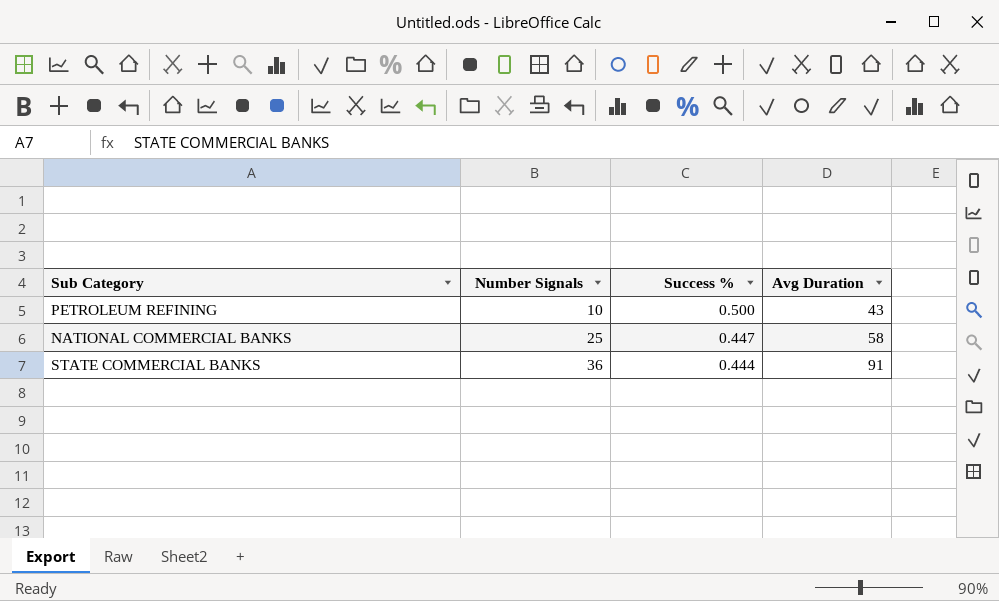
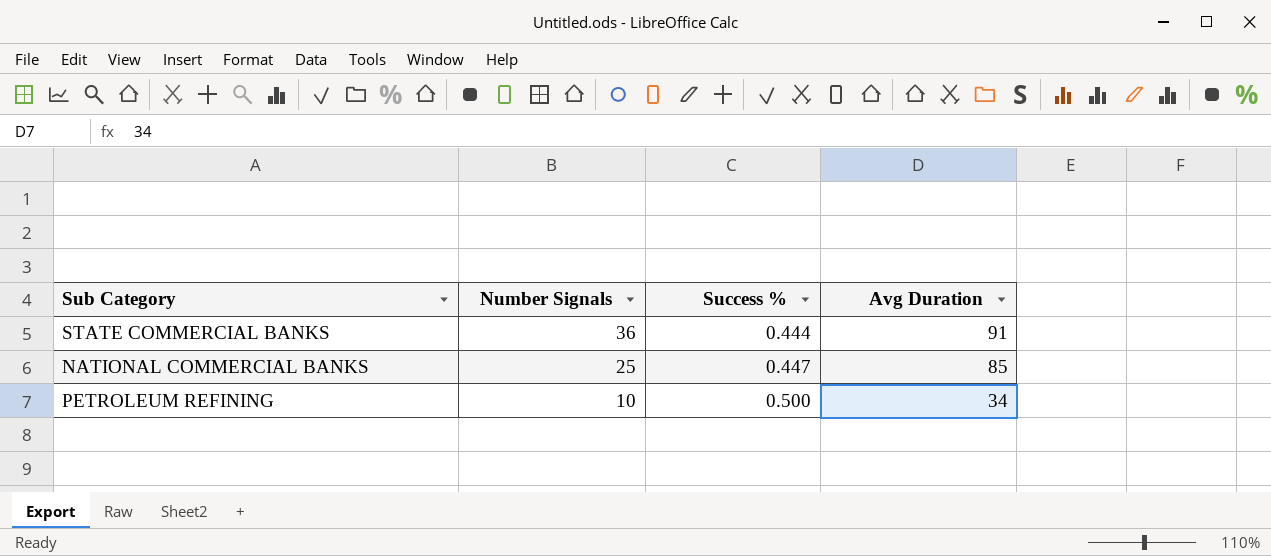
row order: Number Signals ascending -> Number Signals descending
NATIONAL COMMERCIAL BANKS | Avg Duration: 58 -> 85
PETROLEUM REFINING | Avg Duration: 43 -> 34

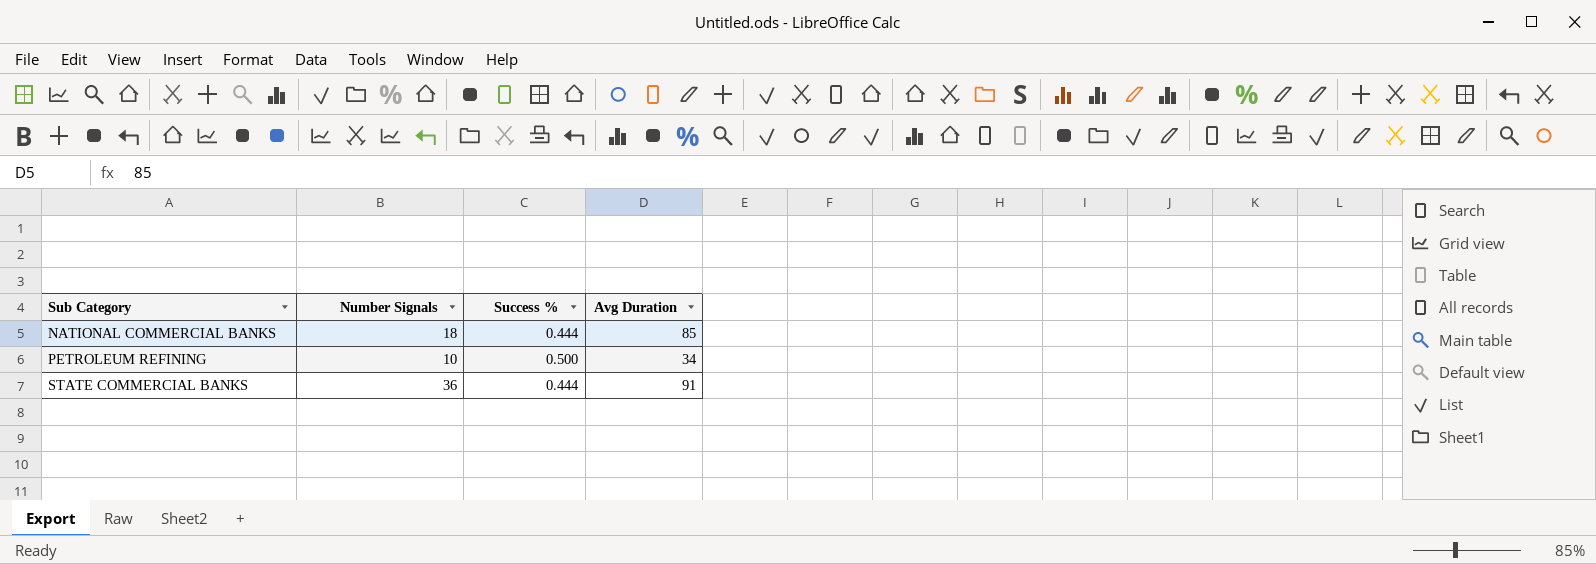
row order: Number Signals descending -> Sub Category ascending
NATIONAL COMMERCIAL BANKS | Number Signals: 25 -> 18
NATIONAL COMMERCIAL BANKS | Success %: 0.447 -> 0.444

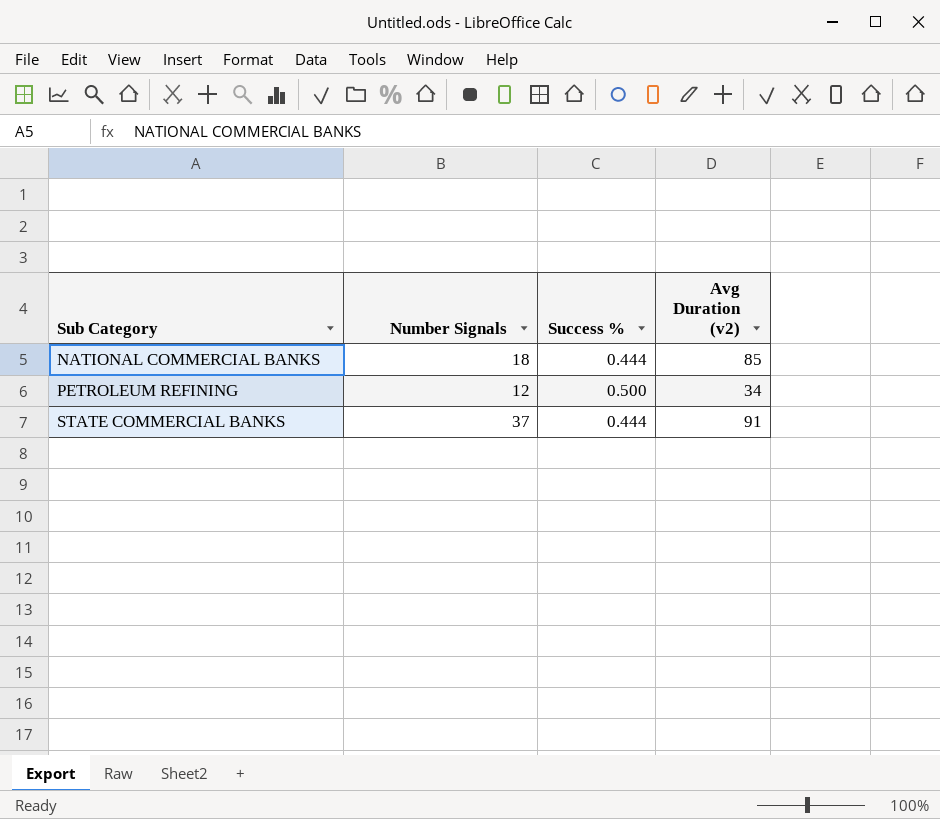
column name: Avg Duration -> Avg Duration (v2)
PETROLEUM REFINING | Number Signals: 10 -> 12
STATE COMMERCIAL BANKS | Number Signals: 36 -> 37

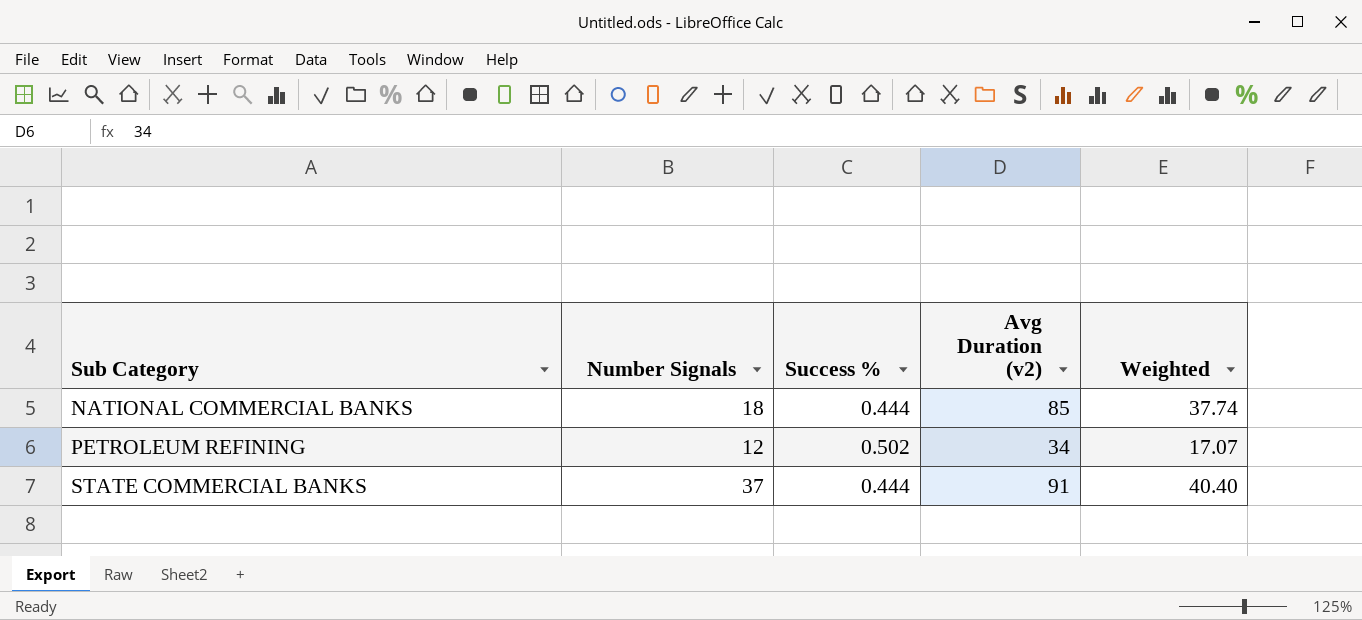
column Weighted | formula: none -> [Success %] * [Avg Duration (v2)]
PETROLEUM REFINING | Success %: 0.500 -> 0.502

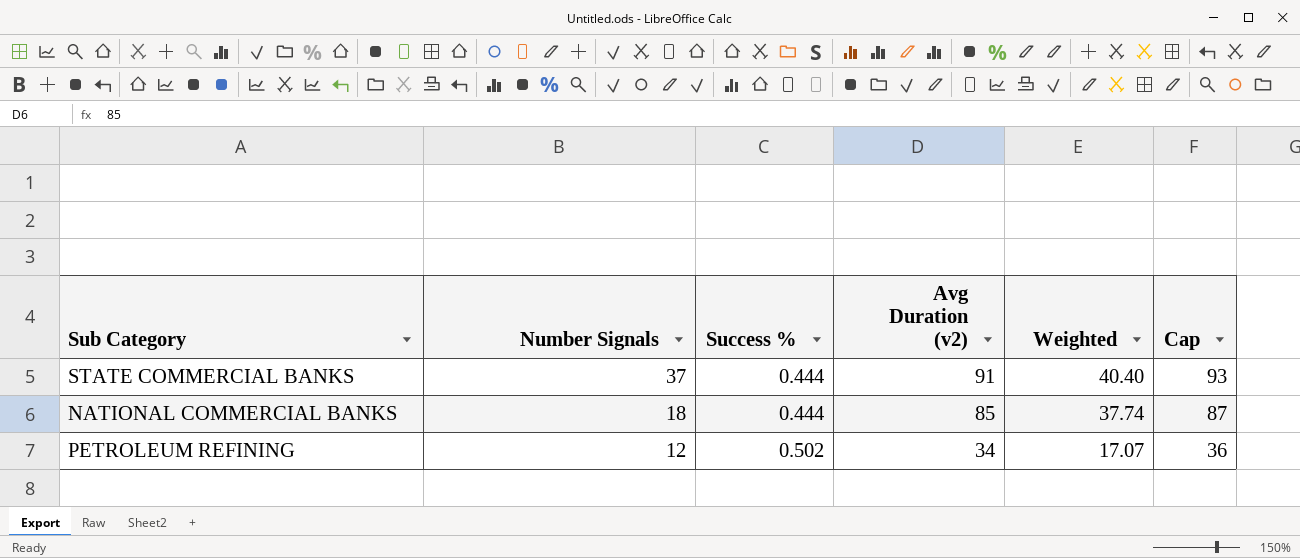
row order: Sub Category ascending -> Number Signals descending
column Cap | formula: none -> [Avg Duration (v2)] + 2

